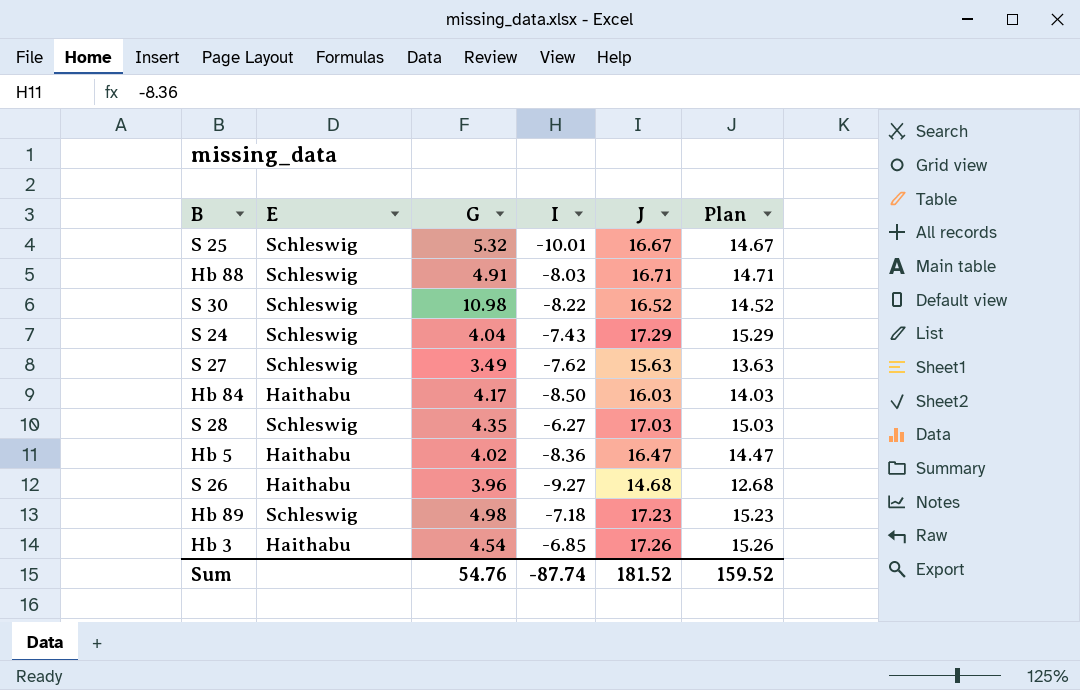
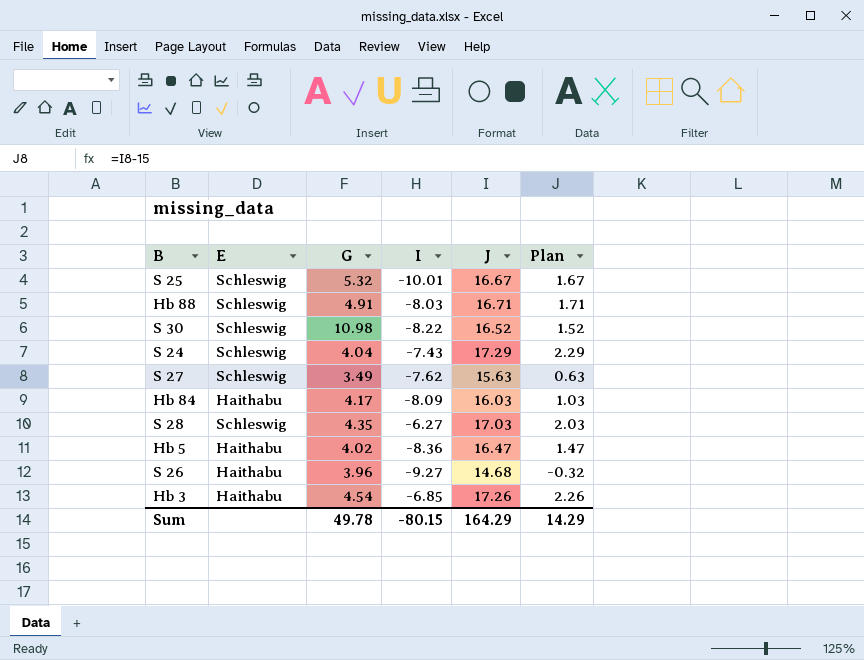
column Plan | formula: [J] - 2 -> [J] - 15
row Hb 89: Schleswig | 4.98 | -7.18 | 17.23 | 15.23 -> none
Hb 84 | I: -8.50 -> -8.09
Sum | G: 54.76 -> 49.78
Sum | I: -87.74 -> -80.15
Sum | J: 181.52 -> 164.29
Sum | Plan: 159.52 -> 14.29

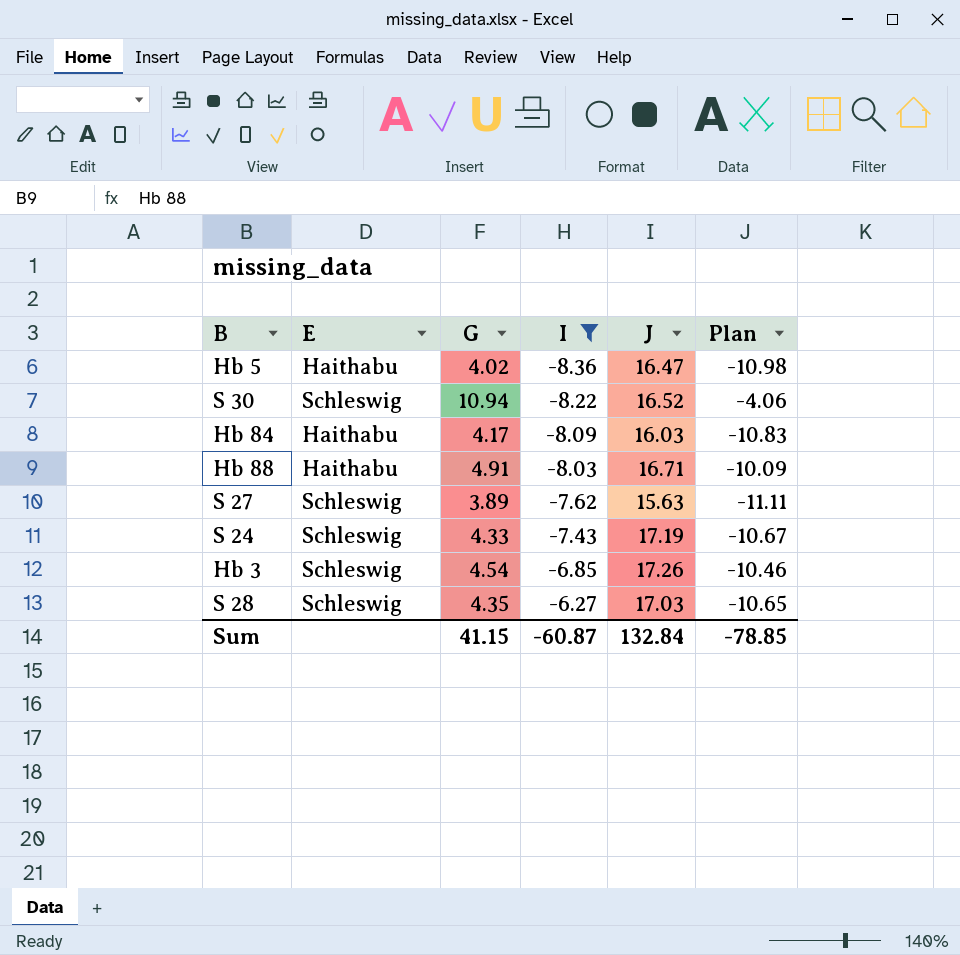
filter: none -> I >= -8.36
row order: none -> I ascending
column Plan | formula: [J] - 15 -> [G] - 15
S 30 | G: 10.98 -> 10.94
Hb 88 | E: Schleswig -> Haithabu
S 27 | G: 3.49 -> 3.89
S 24 | G: 4.04 -> 4.33
S 24 | J: 17.29 -> 17.19
Hb 3 | E: Haithabu -> Schleswig
Sum | G: 49.78 -> 41.15
Sum | I: -80.15 -> -60.87
Sum | J: 164.29 -> 132.84
Sum | Plan: 14.29 -> -78.85

